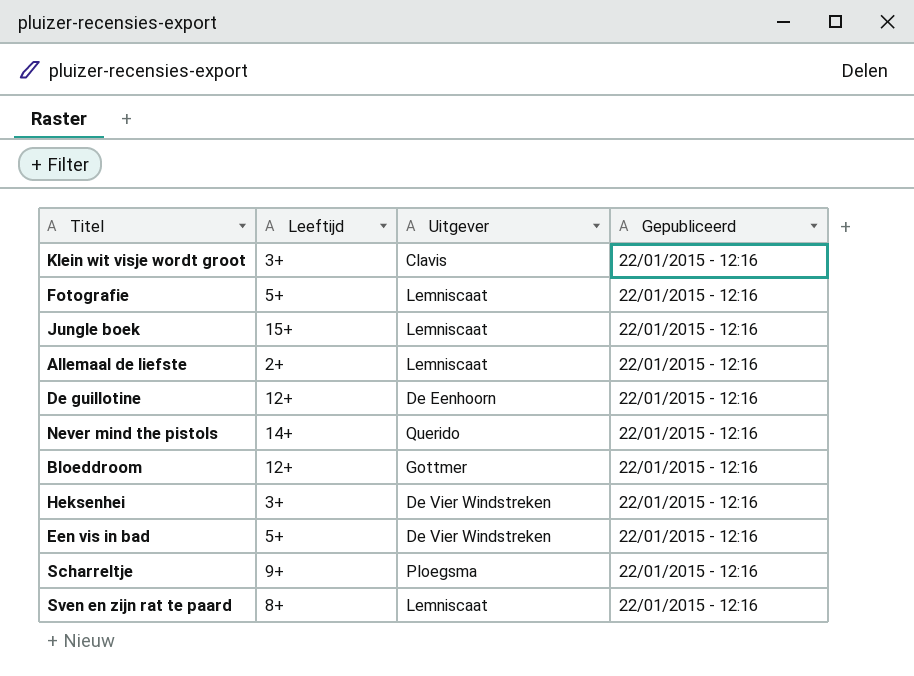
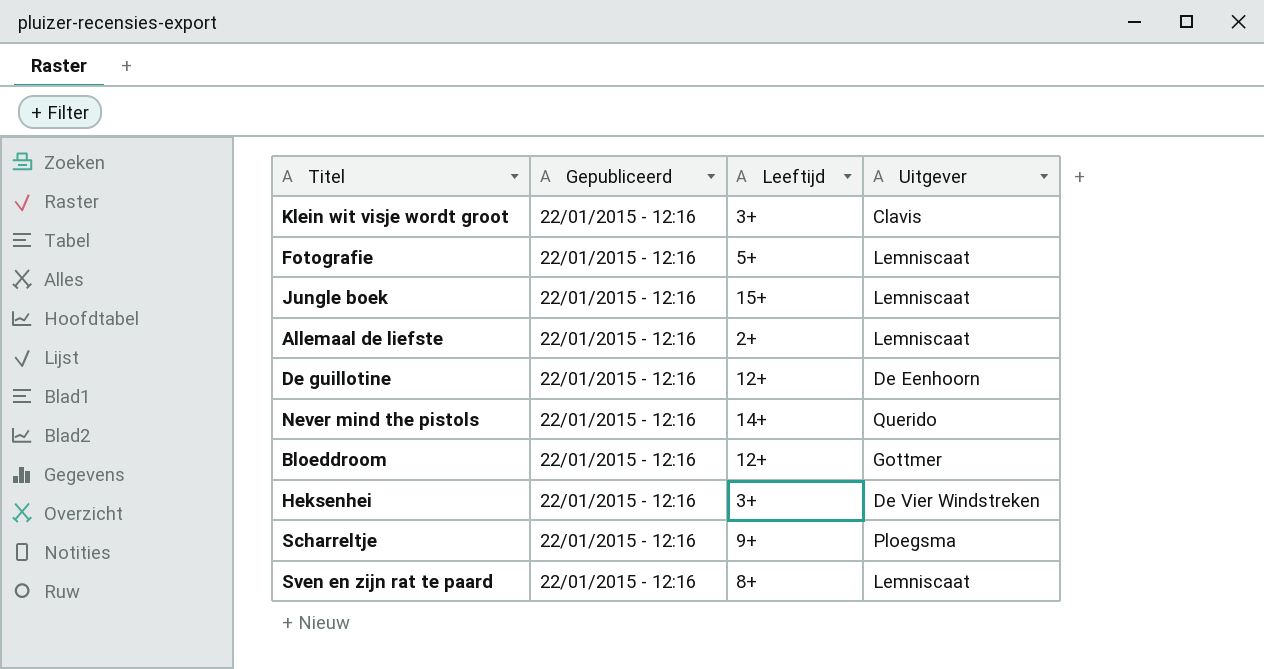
column Gepubliceerd | position: 4 -> 2
row Een vis in bad: 5+ | De Vier Windstreken | 22/01/2015 - 12:16 -> none

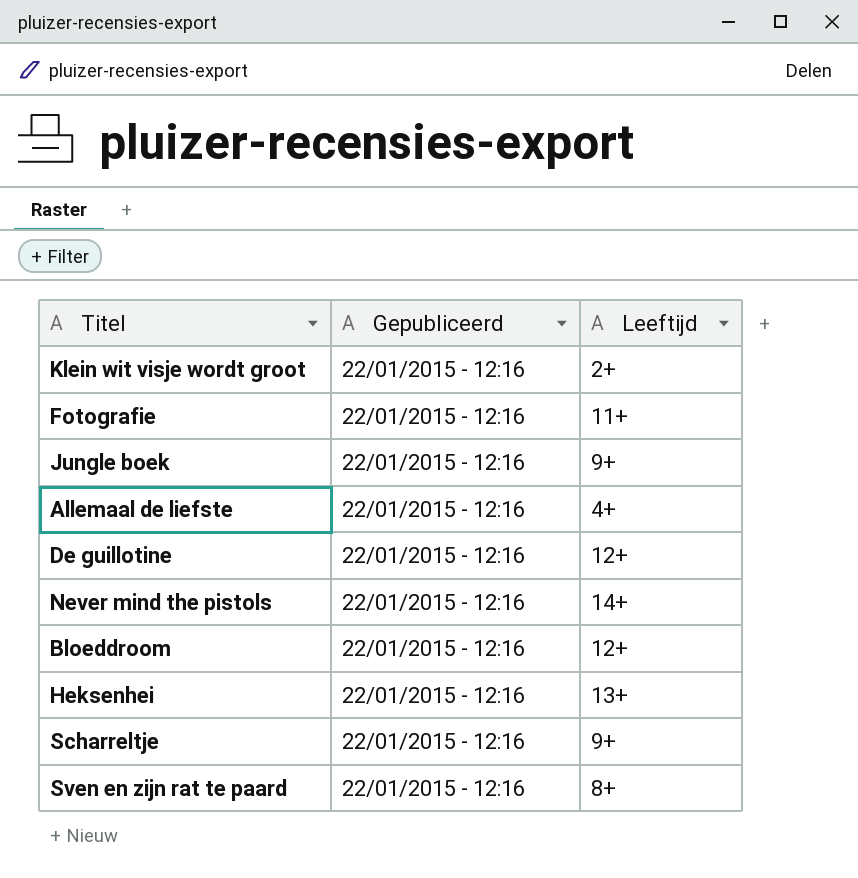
column Uitgever | position: 4 -> none
Klein wit visje wordt groot | Leeftijd: 3+ -> 2+
Fotografie | Leeftijd: 5+ -> 11+
Jungle boek | Leeftijd: 15+ -> 9+
Allemaal de liefste | Leeftijd: 2+ -> 4+
Heksenhei | Leeftijd: 3+ -> 13+

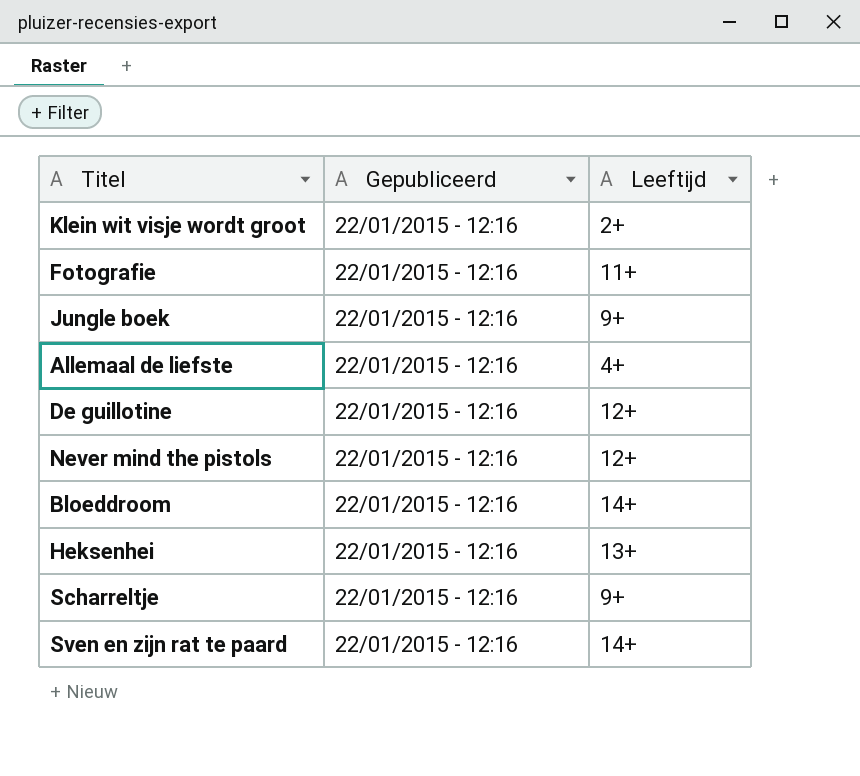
Never mind the pistols | Leeftijd: 14+ -> 12+
Bloeddroom | Leeftijd: 12+ -> 14+
Sven en zijn rat te paard | Leeftijd: 8+ -> 14+

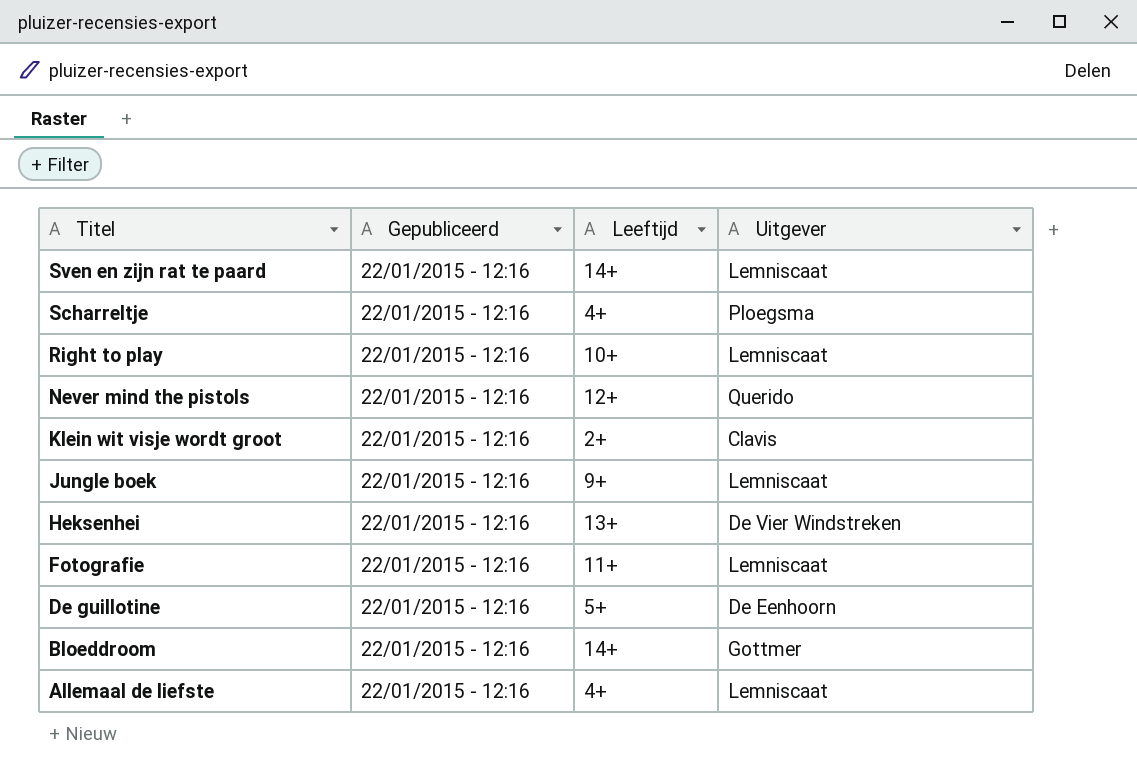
row order: none -> Titel descending
column Uitgever | position: none -> 4
Scharreltje | Leeftijd: 9+ -> 4+
row Right to play: none -> 22/01/2015 - 12:16 | 10+ | Lemniscaat
De guillotine | Leeftijd: 12+ -> 5+

